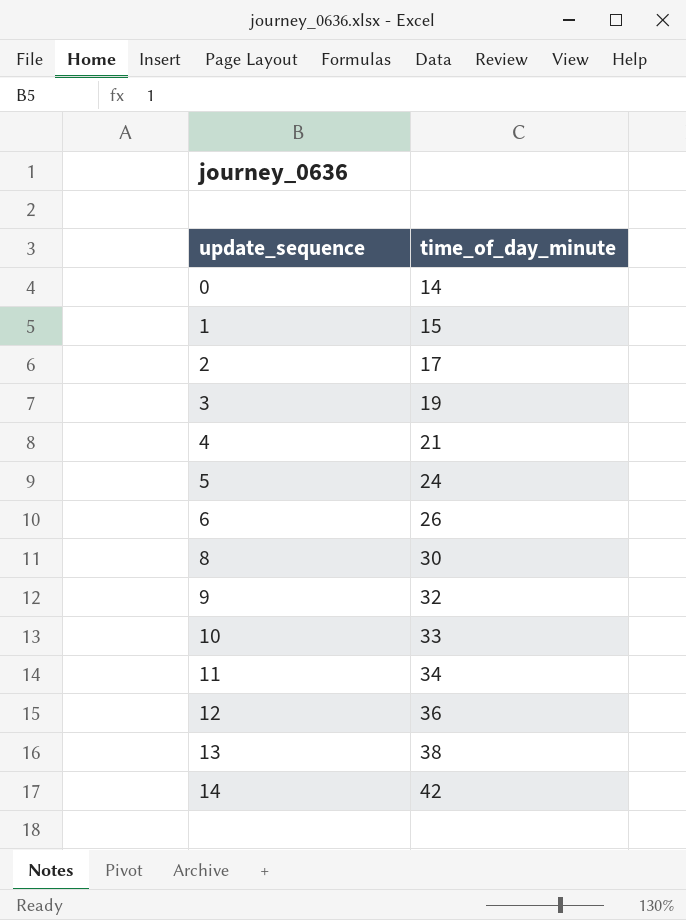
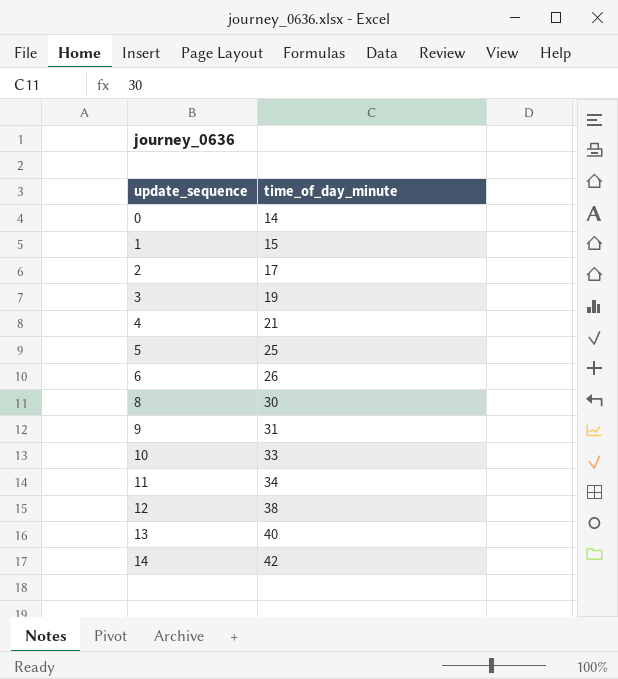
5 | time_of_day_minute: 24 -> 25
9 | time_of_day_minute: 32 -> 31
12 | time_of_day_minute: 36 -> 38
13 | time_of_day_minute: 38 -> 40

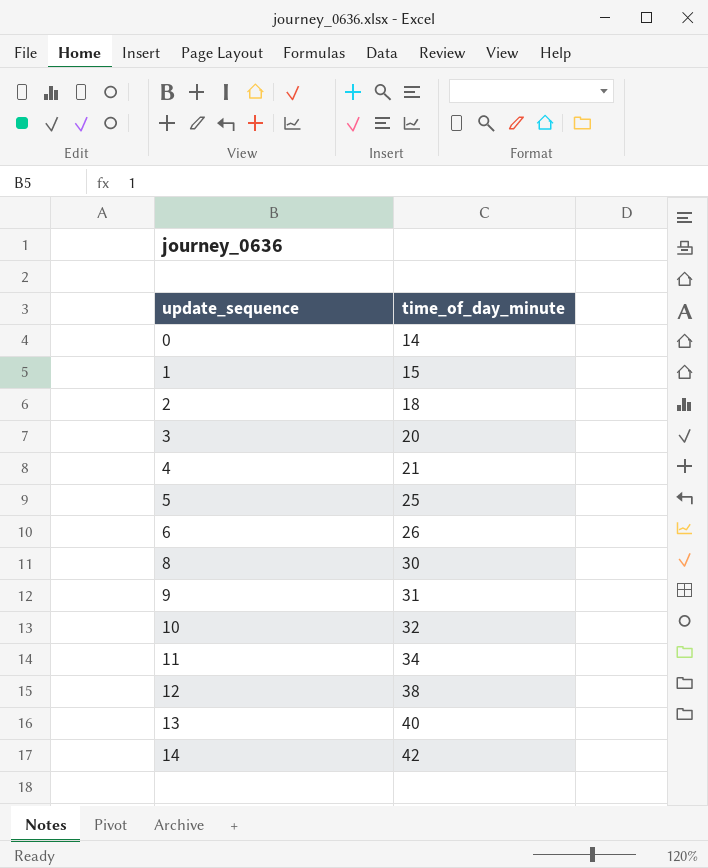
2 | time_of_day_minute: 17 -> 18
3 | time_of_day_minute: 19 -> 20
10 | time_of_day_minute: 33 -> 32

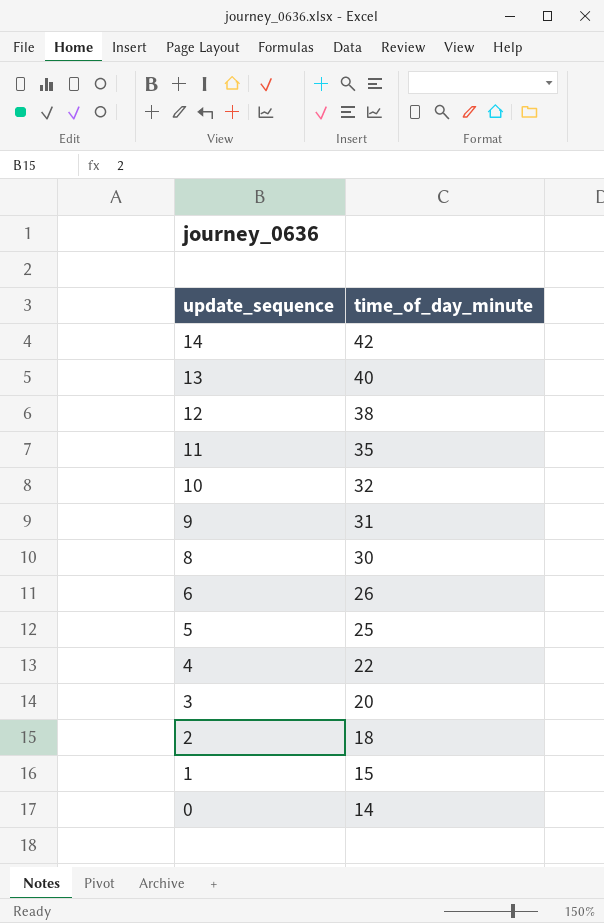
row order: update_sequence ascending -> update_sequence descending
11 | time_of_day_minute: 34 -> 35
4 | time_of_day_minute: 21 -> 22

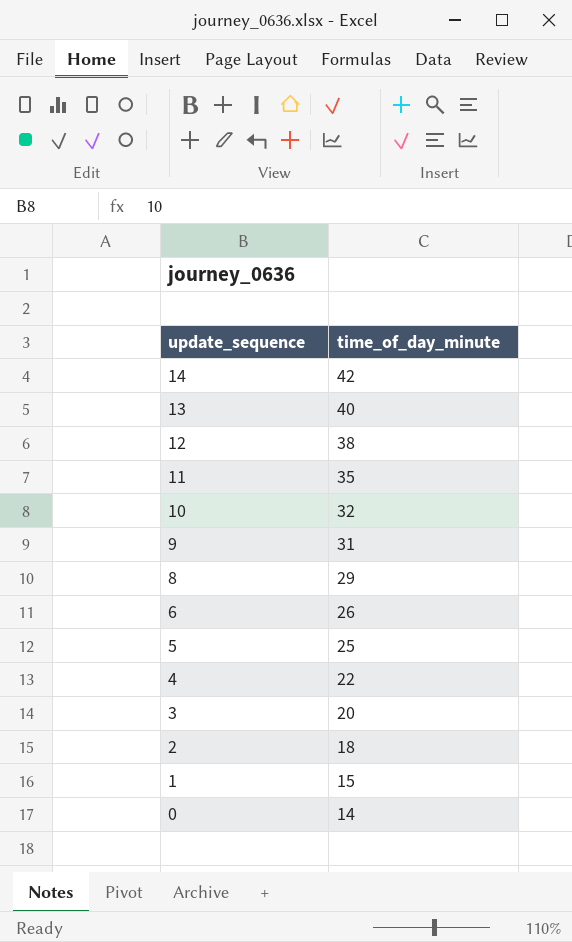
8 | time_of_day_minute: 30 -> 29

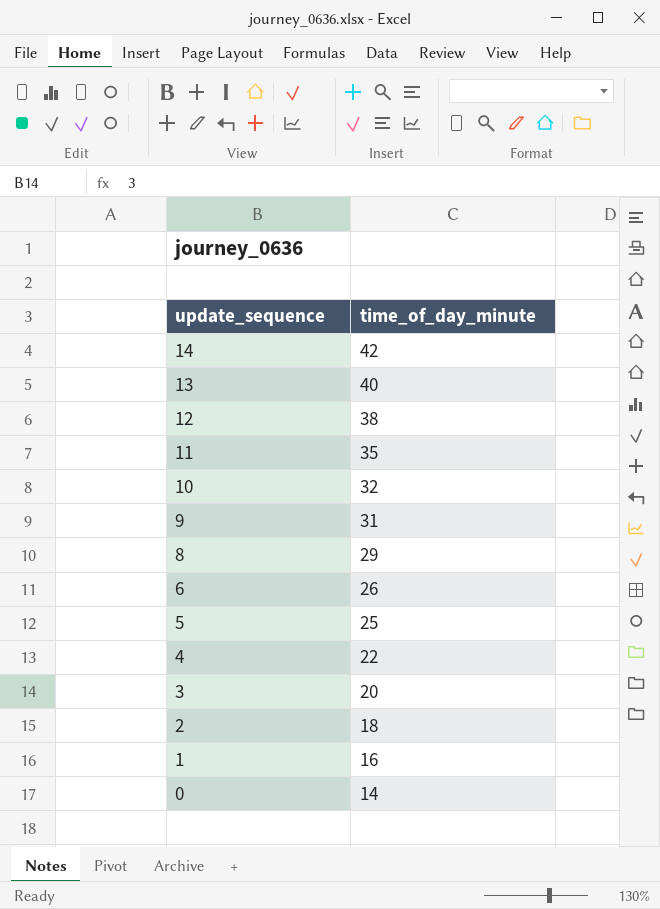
1 | time_of_day_minute: 15 -> 16

